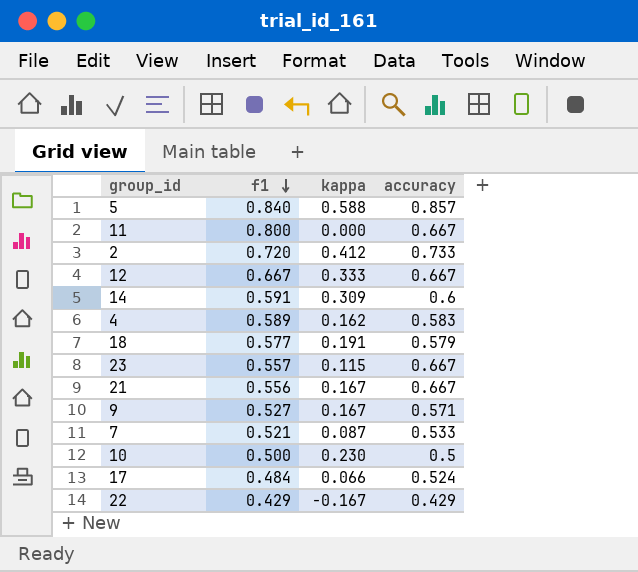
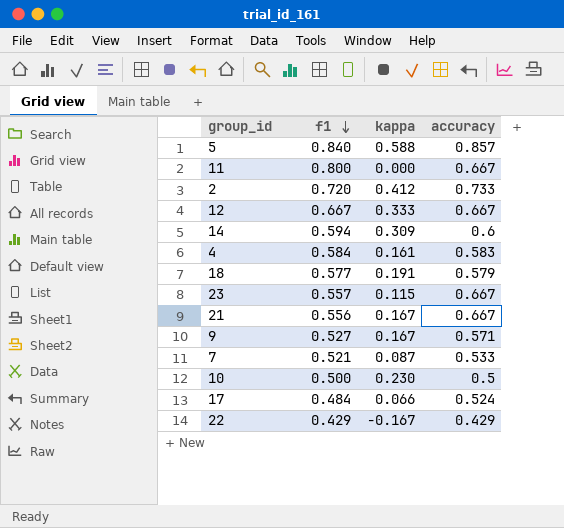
14 | f1: 0.591 -> 0.594
4 | f1: 0.589 -> 0.584
4 | kappa: 0.162 -> 0.161

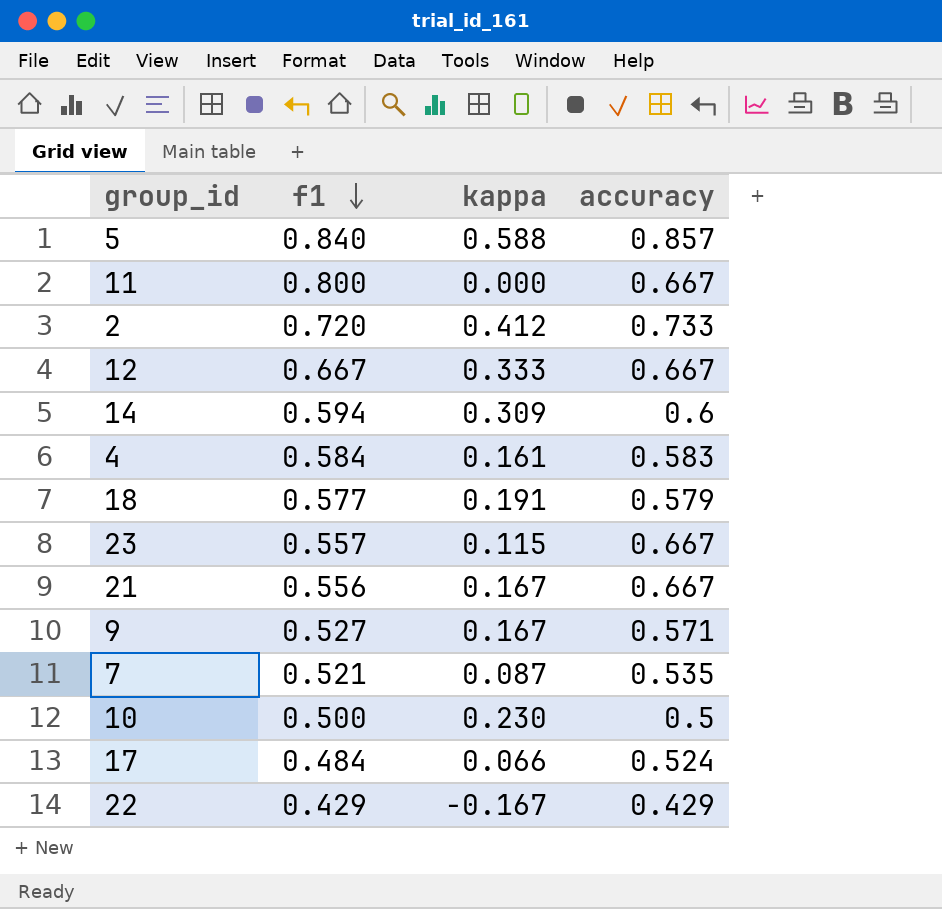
7 | accuracy: 0.533 -> 0.535

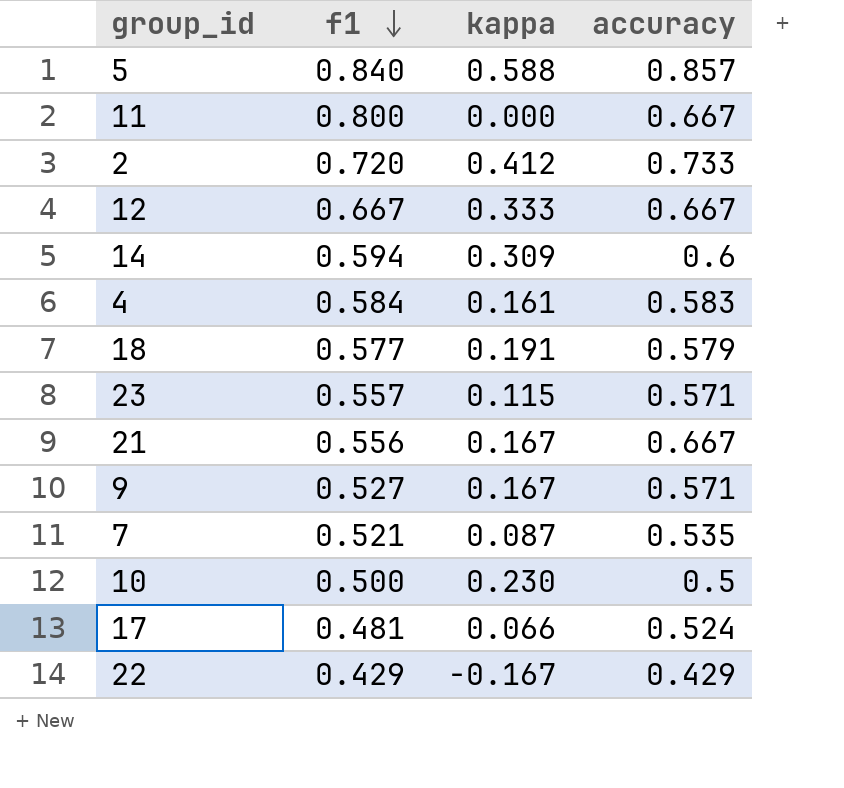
23 | accuracy: 0.667 -> 0.571
17 | f1: 0.484 -> 0.481

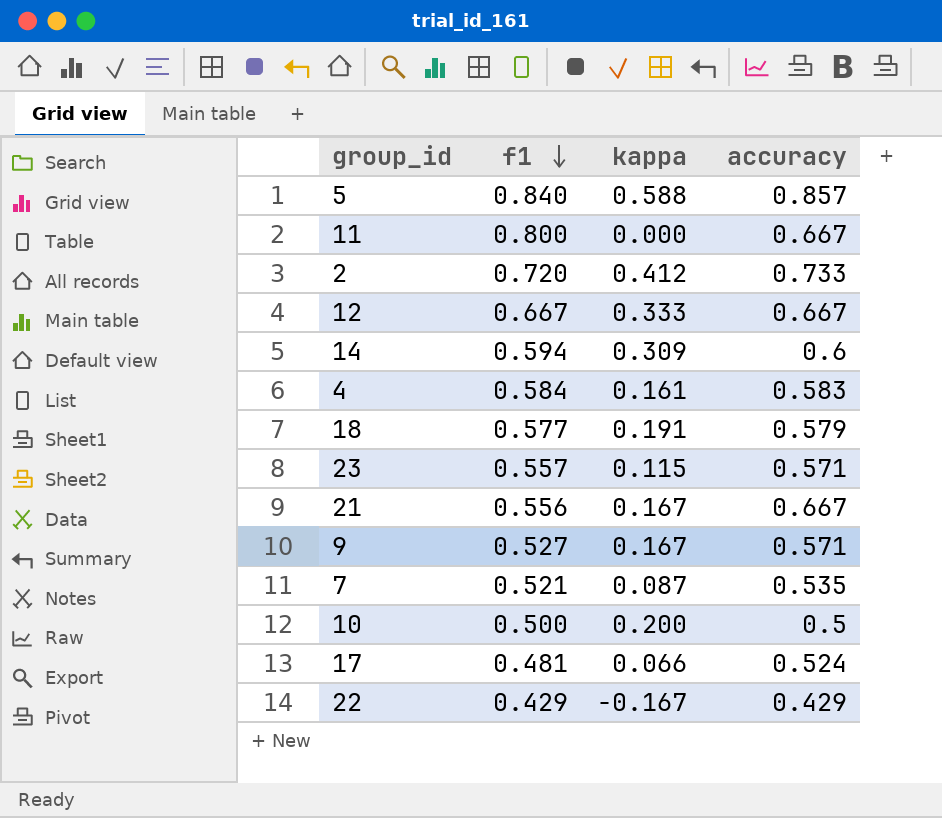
10 | kappa: 0.230 -> 0.200

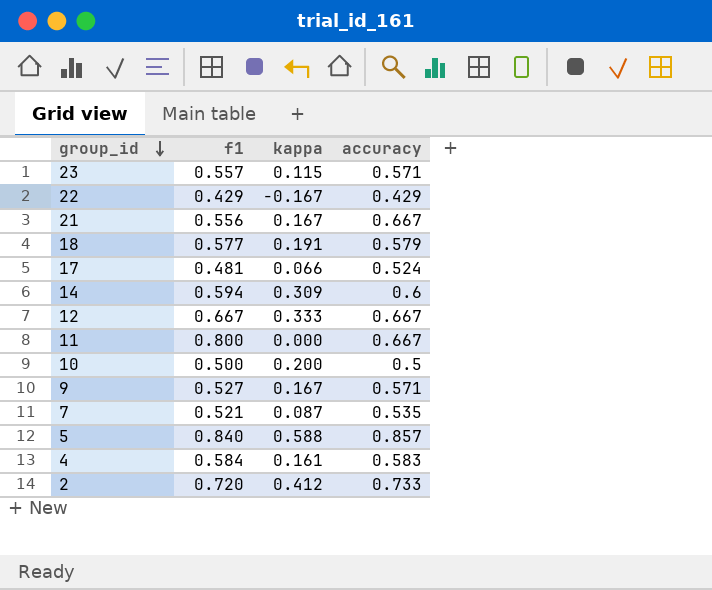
row order: f1 descending -> group_id descending

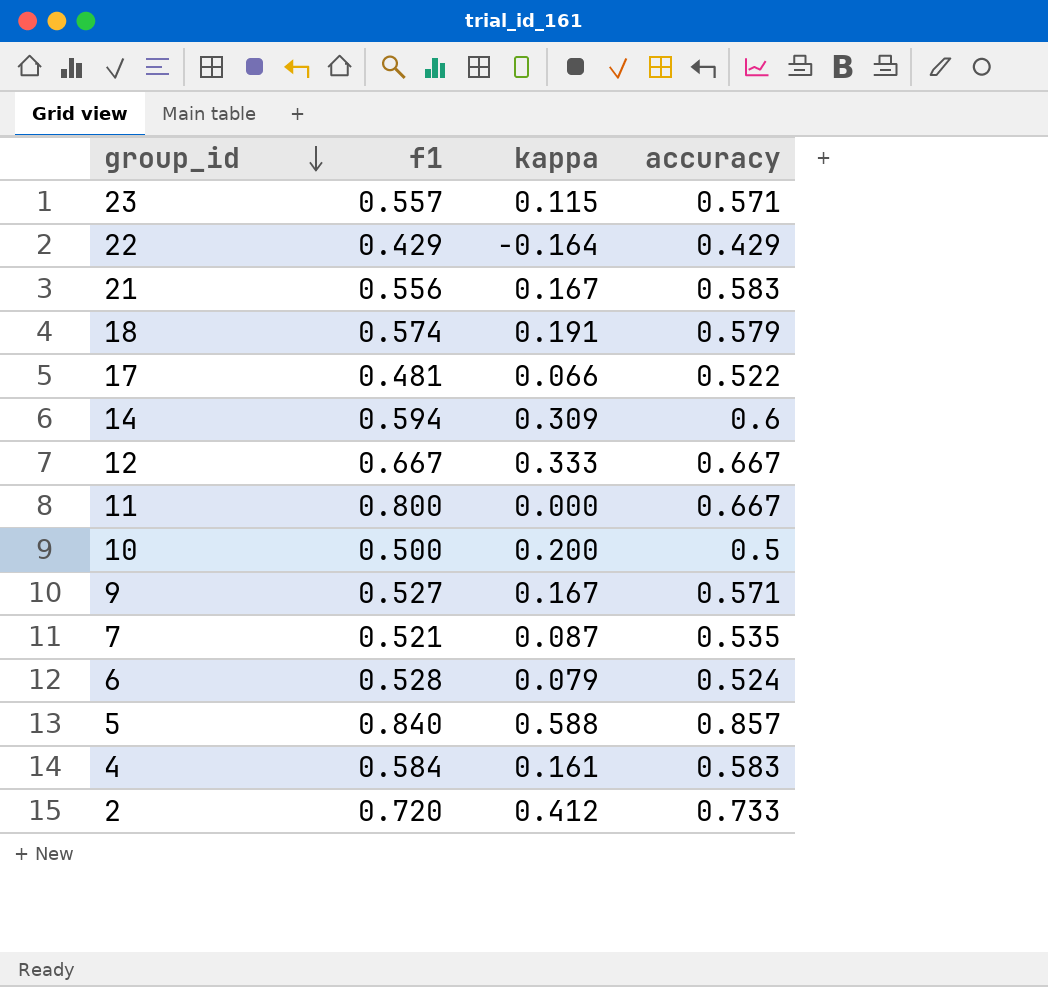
22 | kappa: -0.167 -> -0.164
21 | accuracy: 0.667 -> 0.583
18 | f1: 0.577 -> 0.574
17 | accuracy: 0.524 -> 0.522
row 6: none -> 0.528 | 0.079 | 0.524

